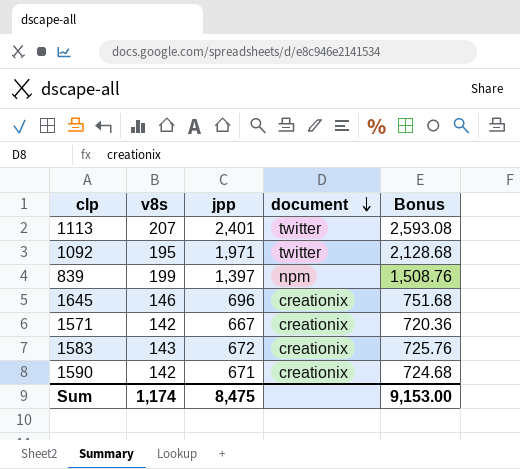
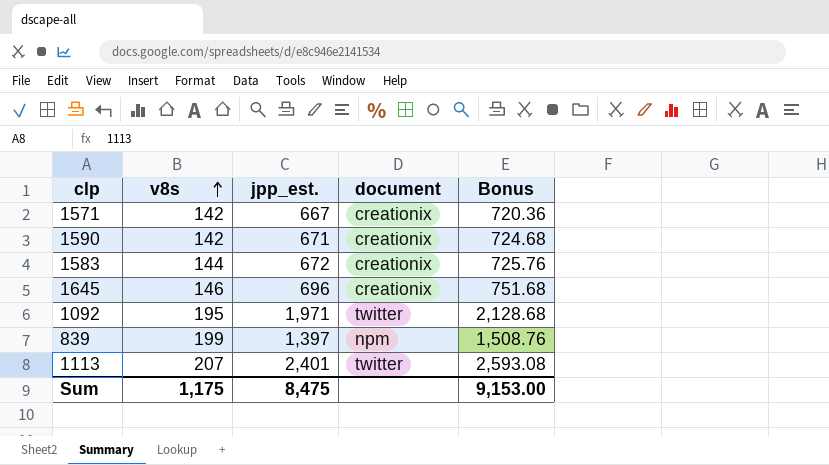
row order: document descending -> v8s ascending
column name: jpp -> jpp_est.
1583 | v8s: 143 -> 144
Sum | v8s: 1,174 -> 1,175

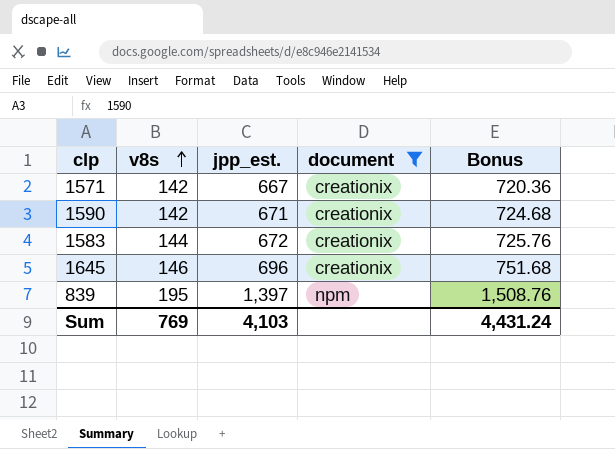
filter: none -> document != twitter
839 | v8s: 199 -> 195
Sum | v8s: 1,175 -> 769
Sum | jpp_est.: 8,475 -> 4,103
Sum | Bonus: 9,153.00 -> 4,431.24

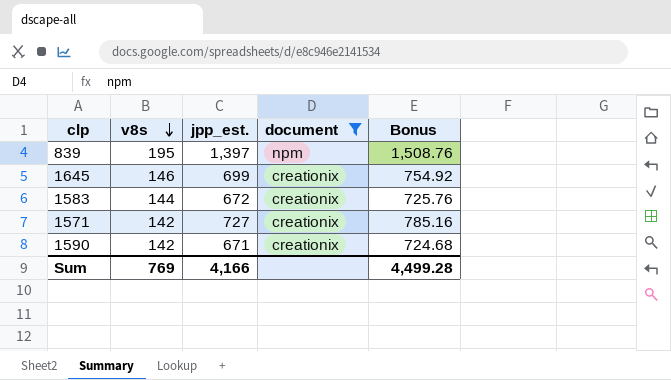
row order: v8s ascending -> v8s descending
1645 | jpp_est.: 696 -> 699
1645 | Bonus: 751.68 -> 754.92
1571 | jpp_est.: 667 -> 727
1571 | Bonus: 720.36 -> 785.16
Sum | jpp_est.: 4,103 -> 4,166
Sum | Bonus: 4,431.24 -> 4,499.28

